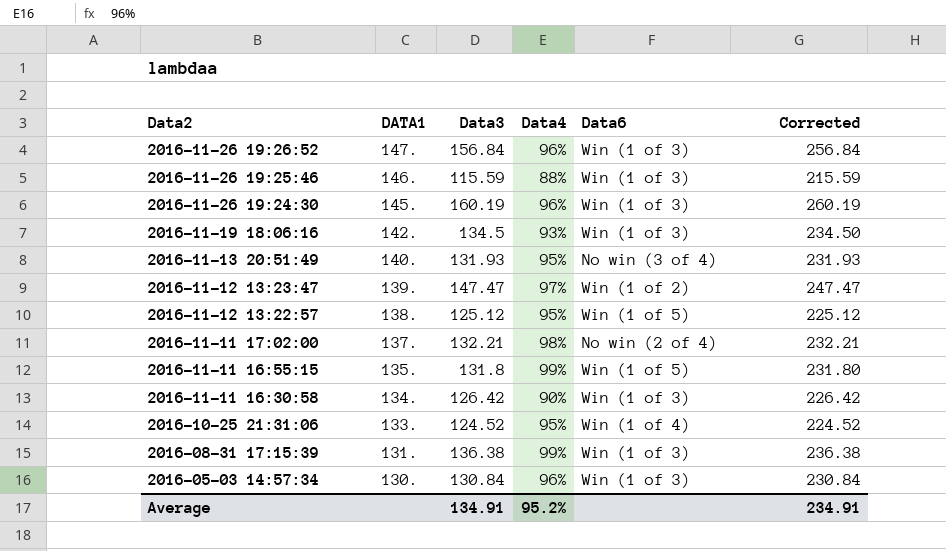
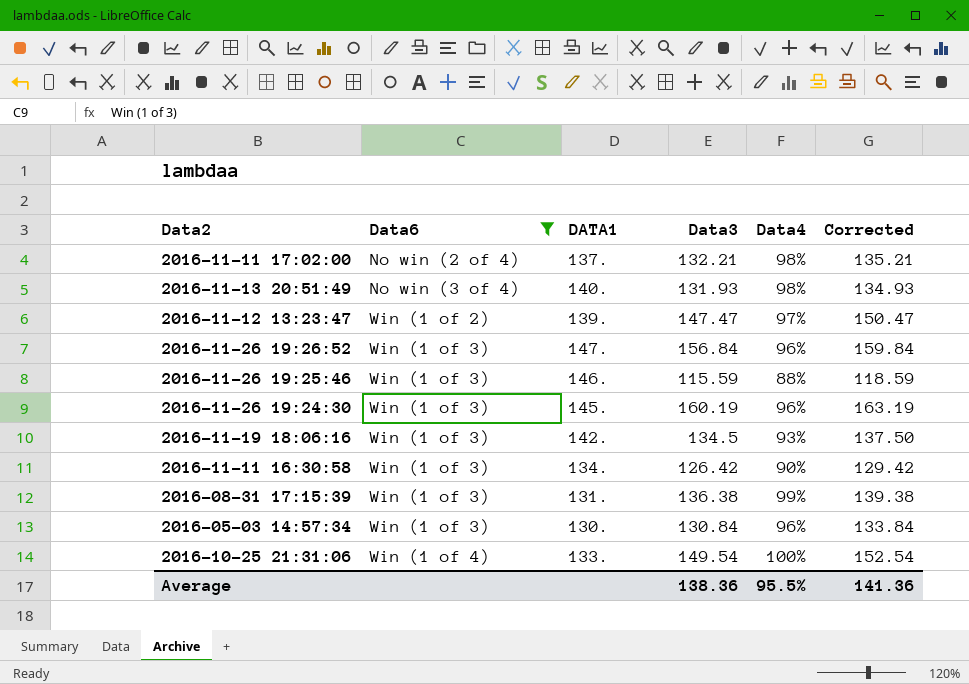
filter: none -> Data6 != Win (1 of 5)
row order: Data2 descending -> Data6 ascending
column Data6 | position: 5 -> 2
column Corrected | formula: [Data3] + 100 -> [Data3] + 3
2016-11-13 20:51:49 | Data4: 95% -> 98%
2016-10-25 21:31:06 | Data3: 124.52 -> 149.54
2016-10-25 21:31:06 | Data4: 95% -> 100%
Average | Data3: 134.91 -> 138.36
Average | Data4: 95.2% -> 95.5%
Average | Corrected: 234.91 -> 141.36

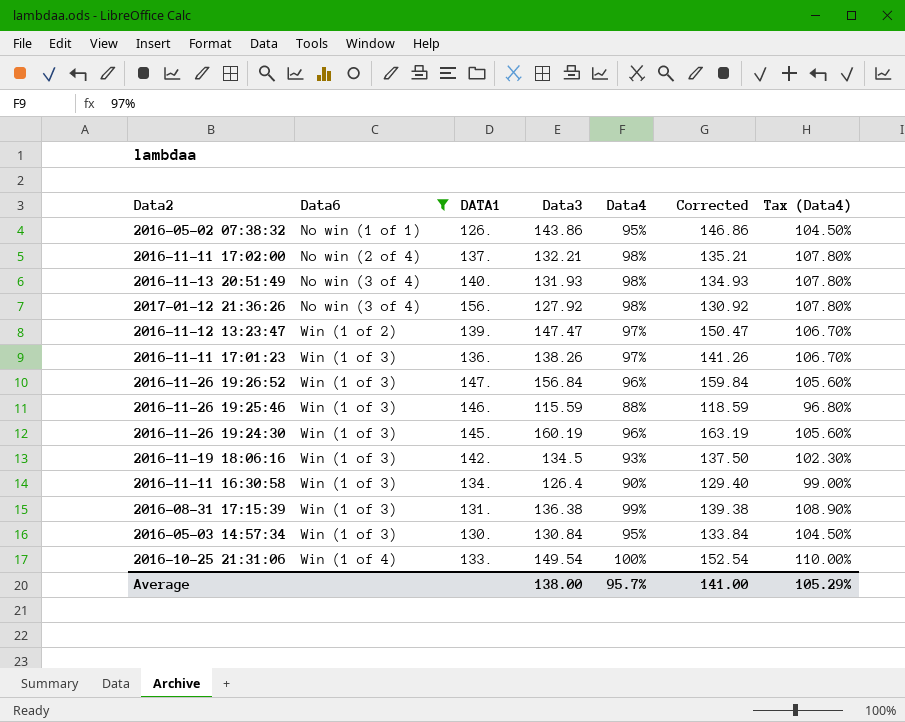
column Tax (Data4) | formula: none -> [Data4] * 1.1
row 2016-05-02 07:38:32: none -> No win (1 of 1) | 126. | 143.86 | 95% | 146.86 | 104.50%
row 2017-01-12 21:36:26: none -> No win (3 of 4) | 156. | 127.92 | 98% | 130.92 | 107.80%
row 2016-11-11 17:01:23: none -> Win (1 of 3) | 136. | 138.26 | 97% | 141.26 | 106.70%
2016-11-11 16:30:58 | Data3: 126.42 -> 126.4
2016-11-11 16:30:58 | Corrected: 129.42 -> 129.40
2016-05-03 14:57:34 | Data4: 96% -> 95%
Average | Data3: 138.36 -> 138.00
Average | Data4: 95.5% -> 95.7%
Average | Corrected: 141.36 -> 141.00

